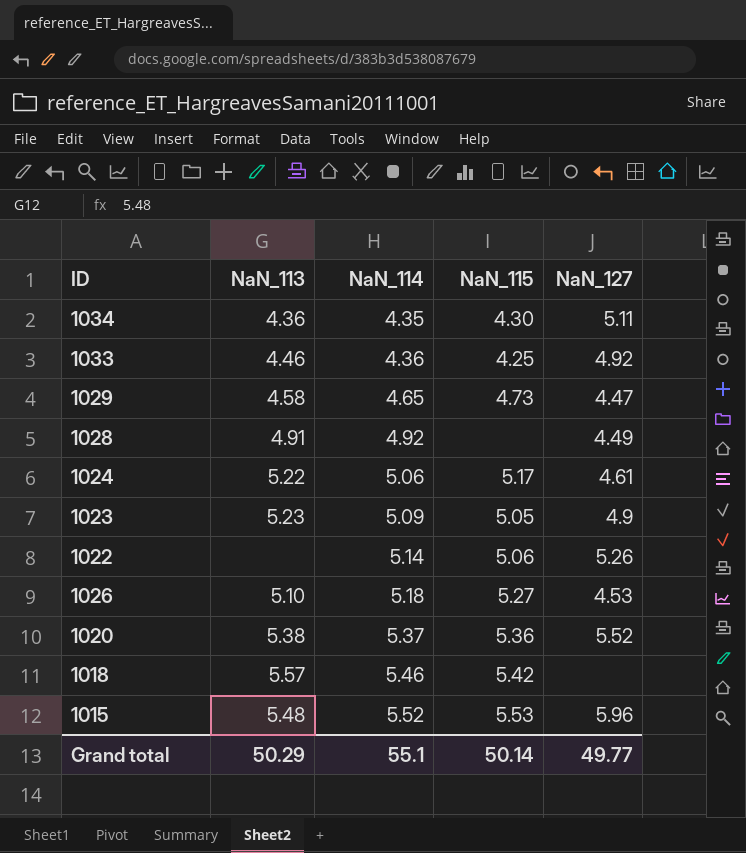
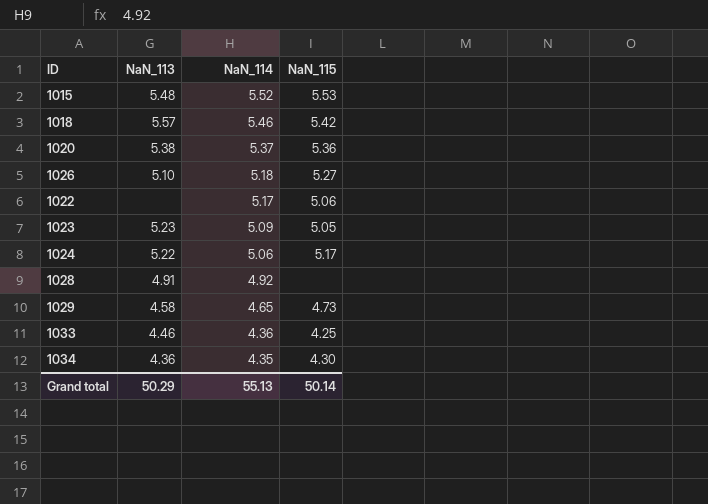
row order: NaN_114 ascending -> NaN_114 descending
column NaN_127 | position: 5 -> none
1022 | NaN_114: 5.14 -> 5.17
Grand total | NaN_114: 55.1 -> 55.13

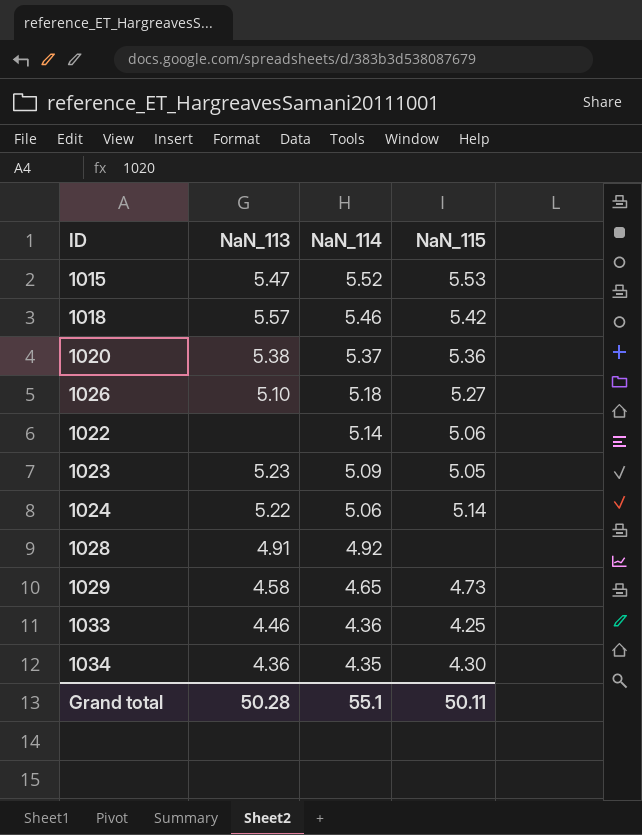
1015 | NaN_113: 5.48 -> 5.47
1022 | NaN_114: 5.17 -> 5.14
1024 | NaN_115: 5.17 -> 5.14
Grand total | NaN_113: 50.29 -> 50.28
Grand total | NaN_114: 55.13 -> 55.1
Grand total | NaN_115: 50.14 -> 50.11

